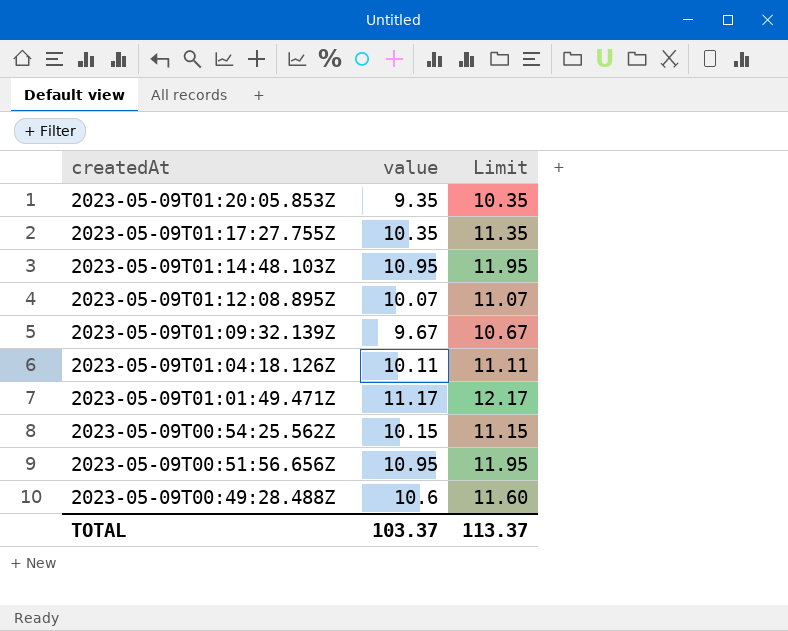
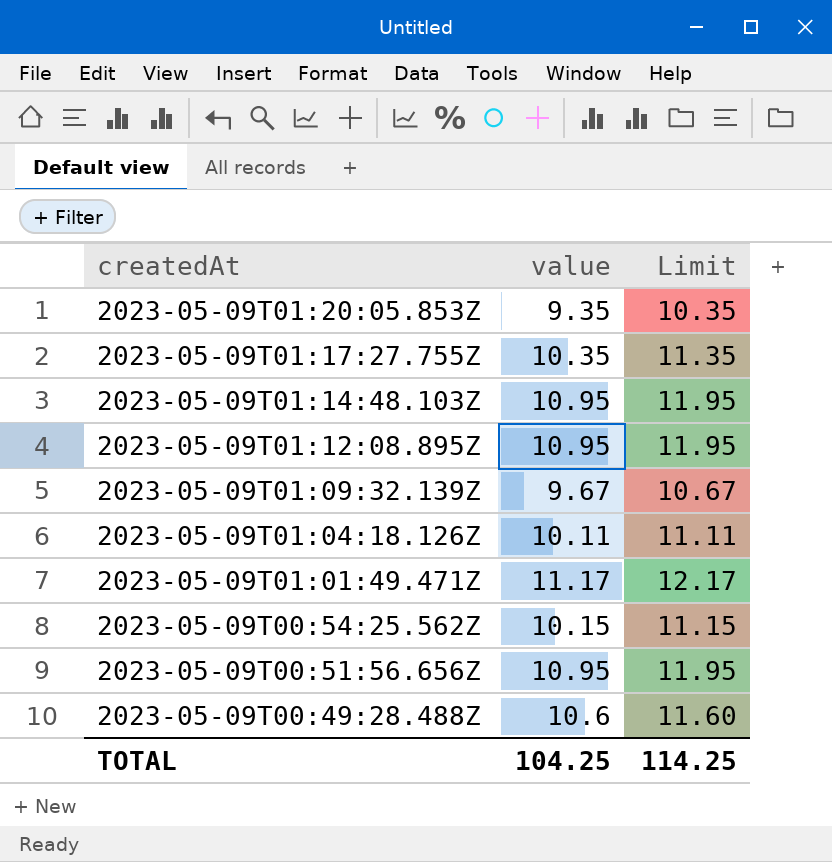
2023-05-09T01:12:08.895Z | value: 10.07 -> 10.95
2023-05-09T01:12:08.895Z | Limit: 11.07 -> 11.95
TOTAL | value: 103.37 -> 104.25
TOTAL | Limit: 113.37 -> 114.25

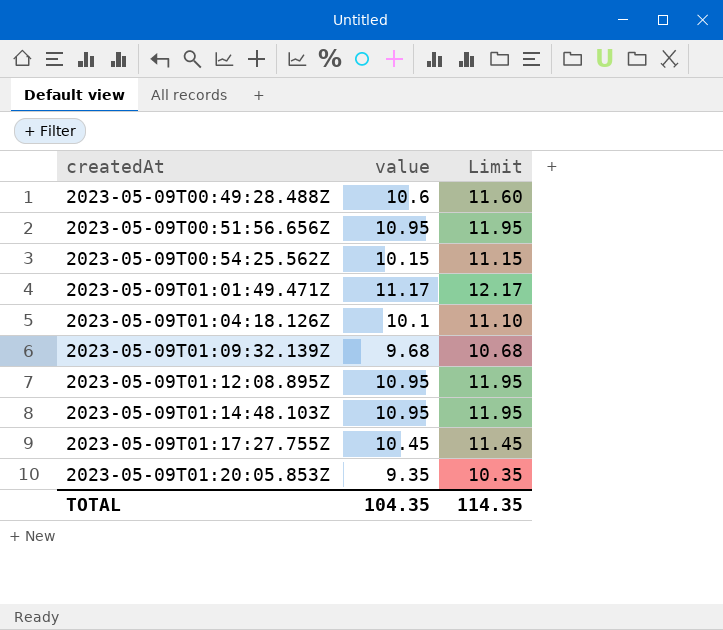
row order: createdAt descending -> createdAt ascending
2023-05-09T01:04:18.126Z | value: 10.11 -> 10.1
2023-05-09T01:04:18.126Z | Limit: 11.11 -> 11.10
2023-05-09T01:09:32.139Z | value: 9.67 -> 9.68
2023-05-09T01:09:32.139Z | Limit: 10.67 -> 10.68
2023-05-09T01:17:27.755Z | value: 10.35 -> 10.45
2023-05-09T01:17:27.755Z | Limit: 11.35 -> 11.45
TOTAL | value: 104.25 -> 104.35
TOTAL | Limit: 114.25 -> 114.35

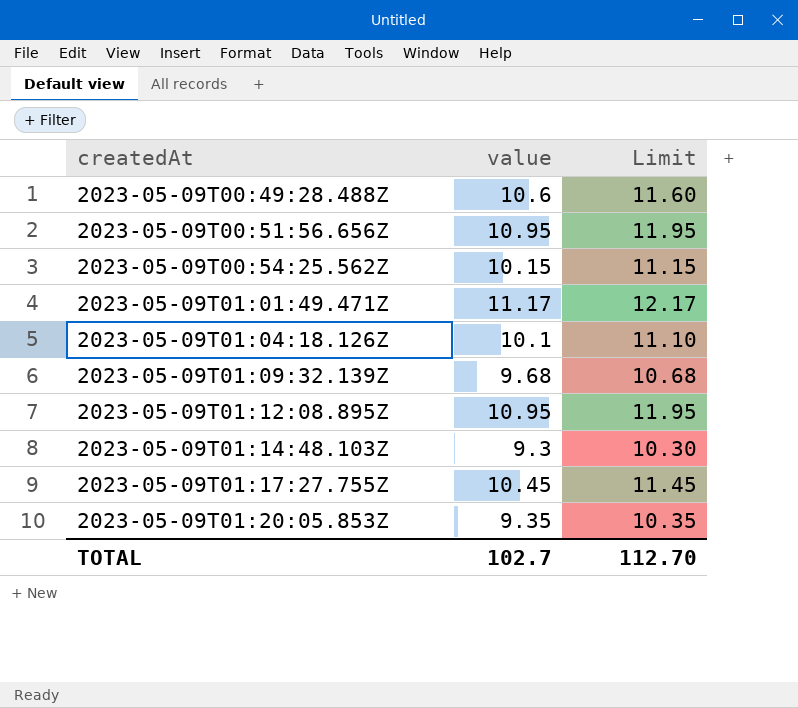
2023-05-09T01:14:48.103Z | value: 10.95 -> 9.3
2023-05-09T01:14:48.103Z | Limit: 11.95 -> 10.30
TOTAL | value: 104.35 -> 102.7
TOTAL | Limit: 114.35 -> 112.70

